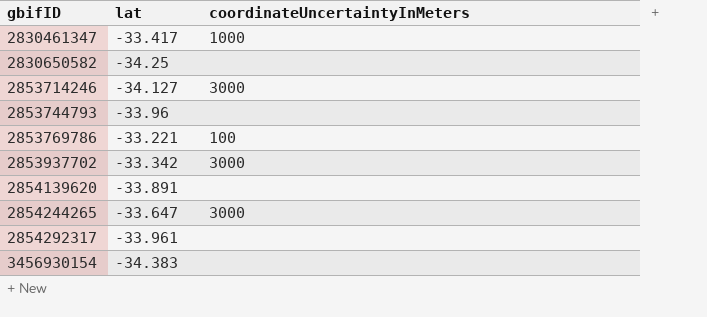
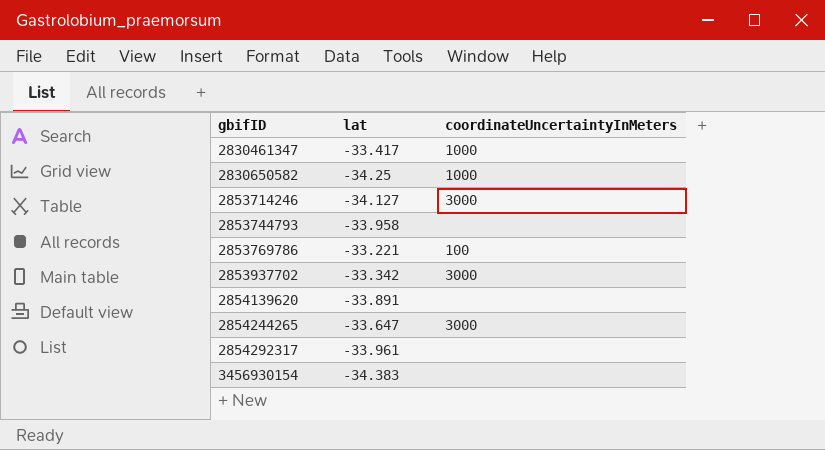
2830650582 | coordinateUncertaintyInMeters: none -> 1000
2853744793 | lat: -33.96 -> -33.958

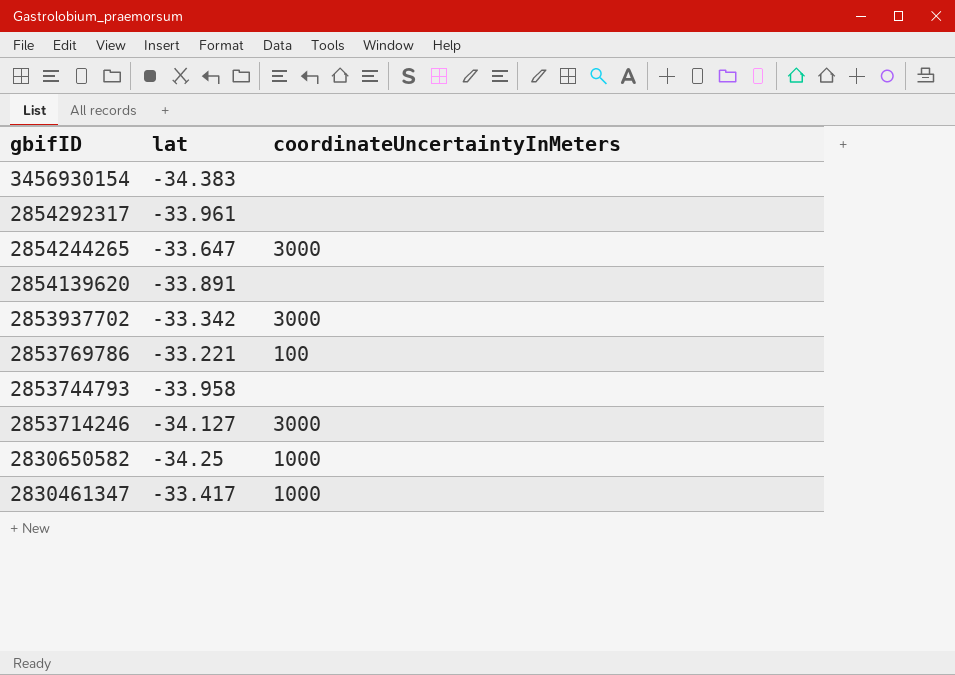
row order: gbifID ascending -> gbifID descending

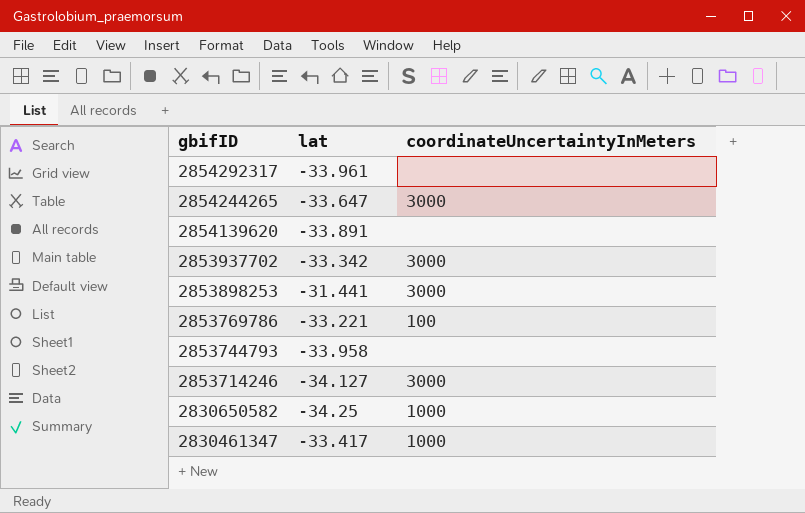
row 3456930154: -34.383 | none -> none
row 2853898253: none -> -31.441 | 3000

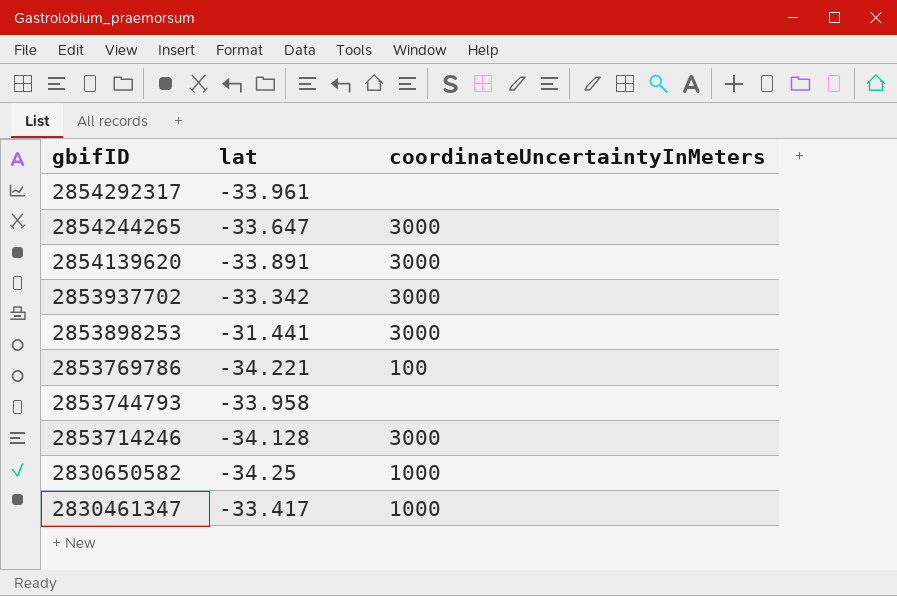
2854139620 | coordinateUncertaintyInMeters: none -> 3000
2853769786 | lat: -33.221 -> -34.221
2853714246 | lat: -34.127 -> -34.128

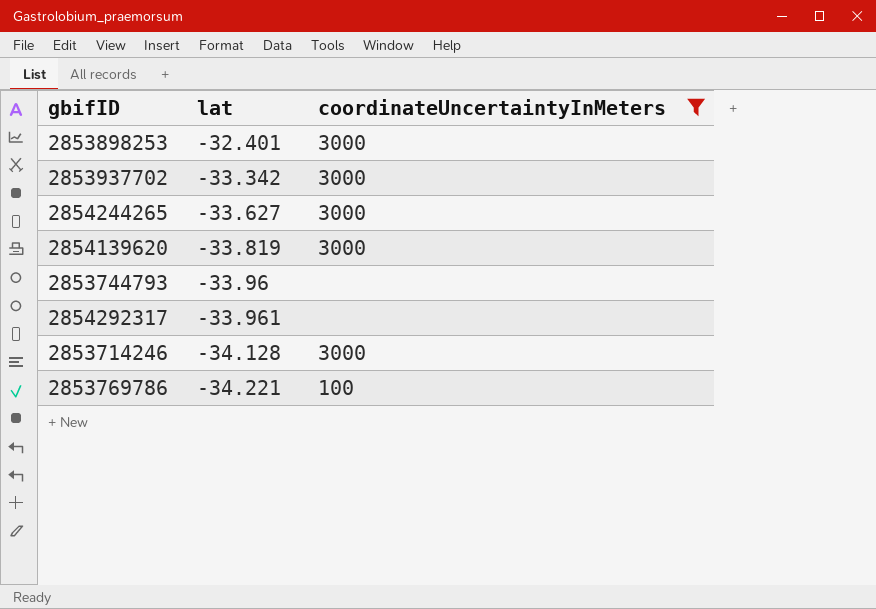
filter: none -> coordinateUncertaintyInMeters != 1000
row order: gbifID descending -> lat descending
2853898253 | lat: -31.441 -> -32.401
2854244265 | lat: -33.647 -> -33.627
2854139620 | lat: -33.891 -> -33.819
2853744793 | lat: -33.958 -> -33.96

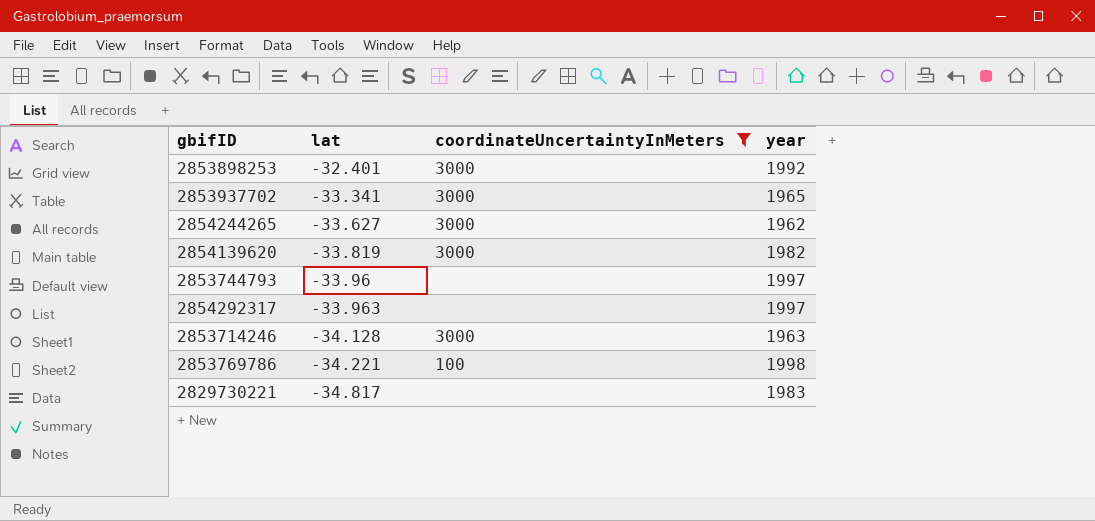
column year | position: none -> 4
2853937702 | lat: -33.342 -> -33.341
2854292317 | lat: -33.961 -> -33.963
row 2829730221: none -> -34.817 | none | 1983

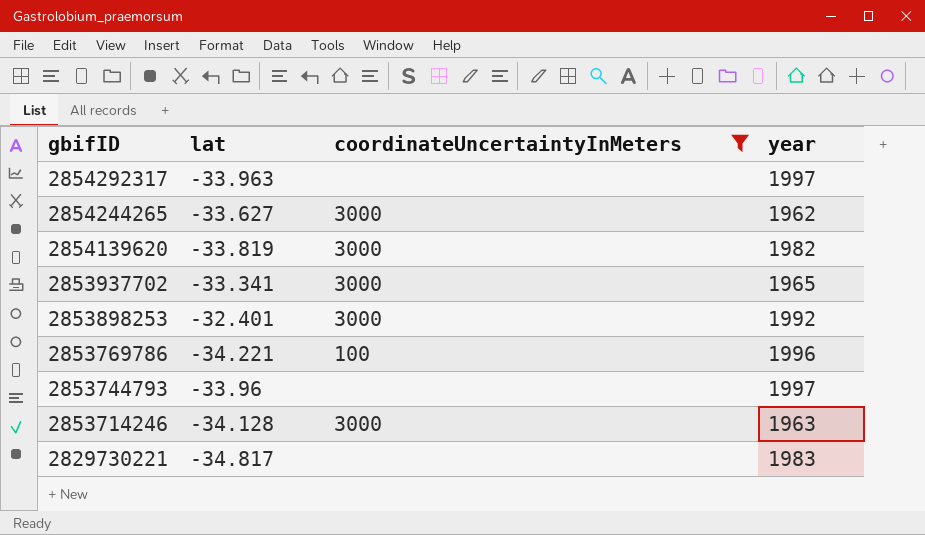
row order: lat descending -> gbifID descending
2853769786 | year: 1998 -> 1996

